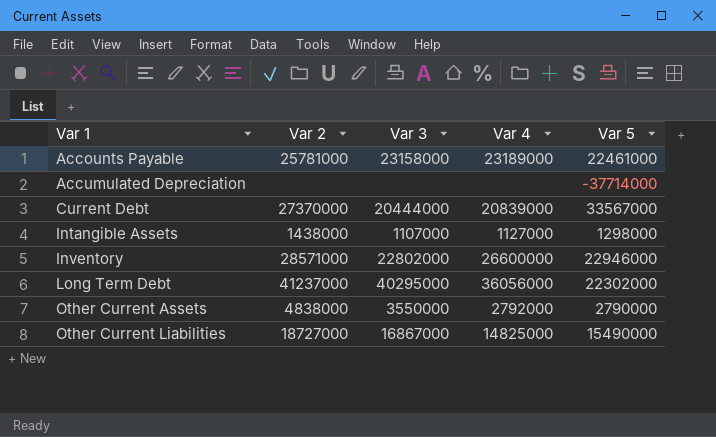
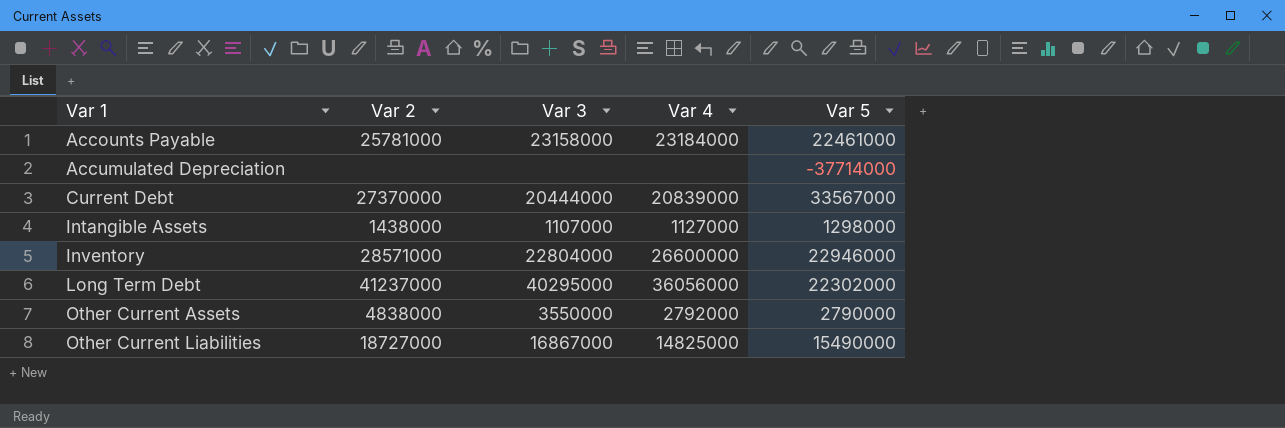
Accounts Payable | Var 4: 23189000 -> 23184000
Inventory | Var 3: 22802000 -> 22804000

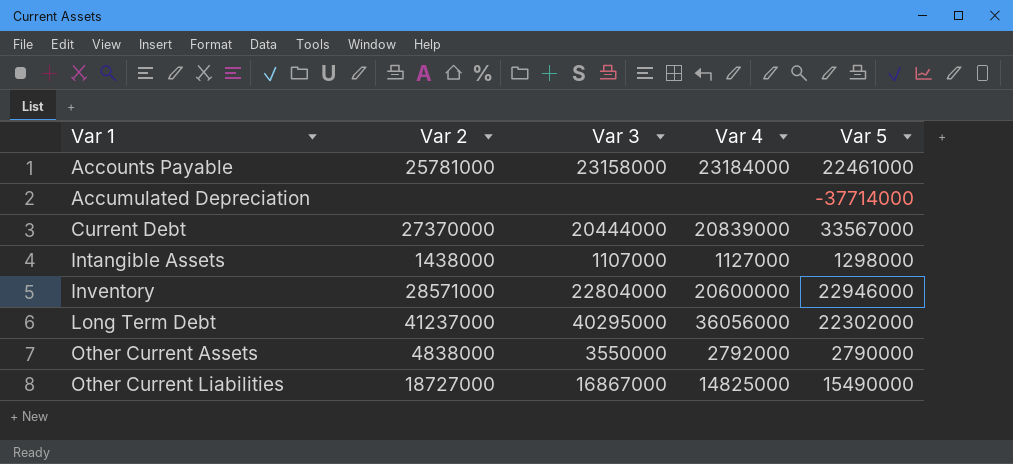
Inventory | Var 4: 26600000 -> 20600000

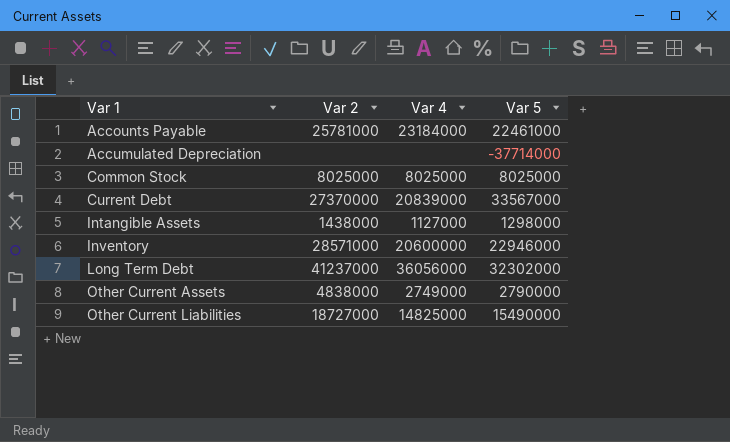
column Var 3 | position: 3 -> none
row Common Stock: none -> 8025000 | 8025000 | 8025000
Long Term Debt | Var 5: 22302000 -> 32302000
Other Current Assets | Var 4: 2792000 -> 2749000

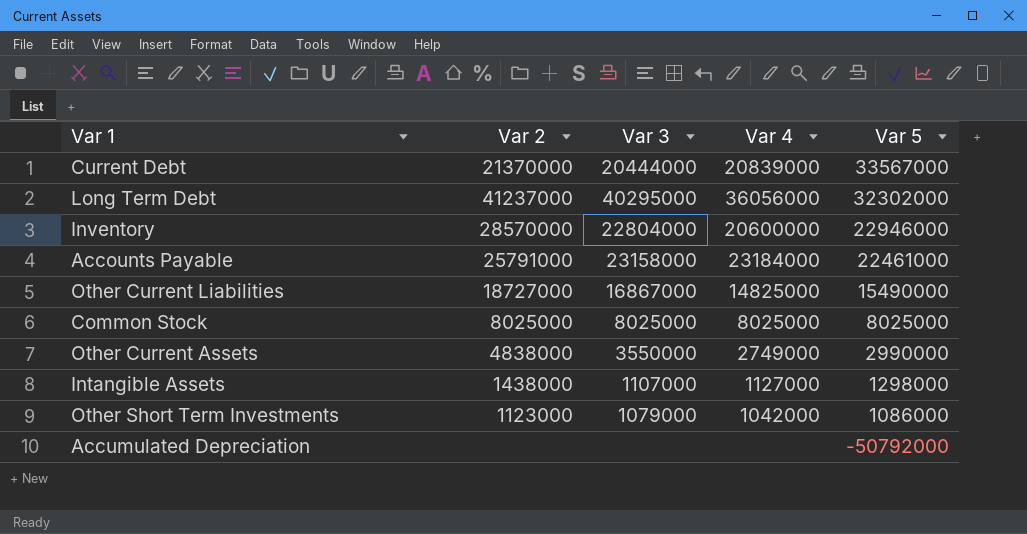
row order: Var 1 ascending -> Var 5 descending
column Var 3 | position: none -> 3
Current Debt | Var 2: 27370000 -> 21370000
Inventory | Var 2: 28571000 -> 28570000
Accounts Payable | Var 2: 25781000 -> 25791000
Other Current Assets | Var 5: 2790000 -> 2990000
row Other Short Term Investments: none -> 1123000 | 1079000 | 1042000 | 1086000
Accumulated Depreciation | Var 5: -37714000 -> -50792000

